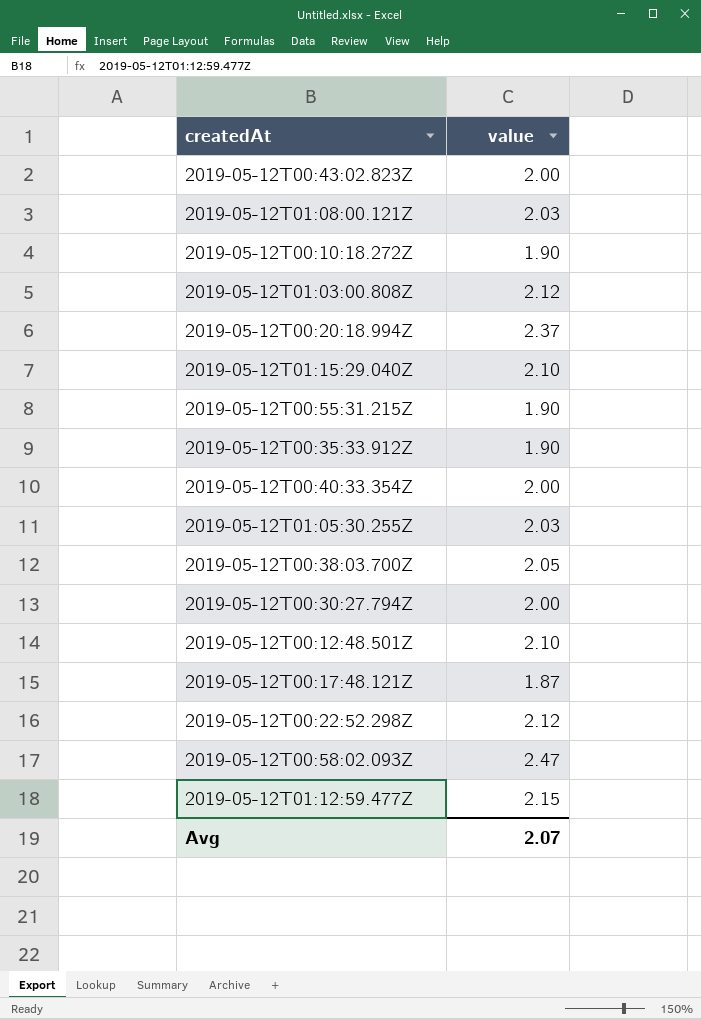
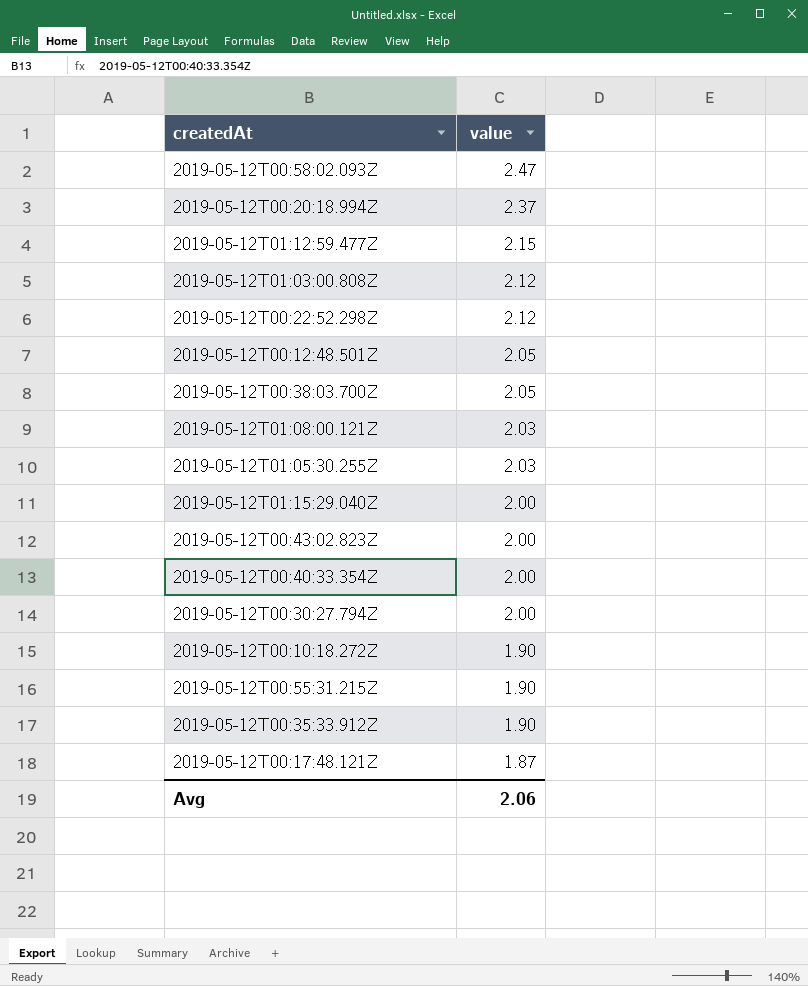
row order: none -> value descending
2019-05-12T00:12:48.501Z | value: 2.10 -> 2.05
2019-05-12T01:15:29.040Z | value: 2.10 -> 2.00
Avg | value: 2.07 -> 2.06

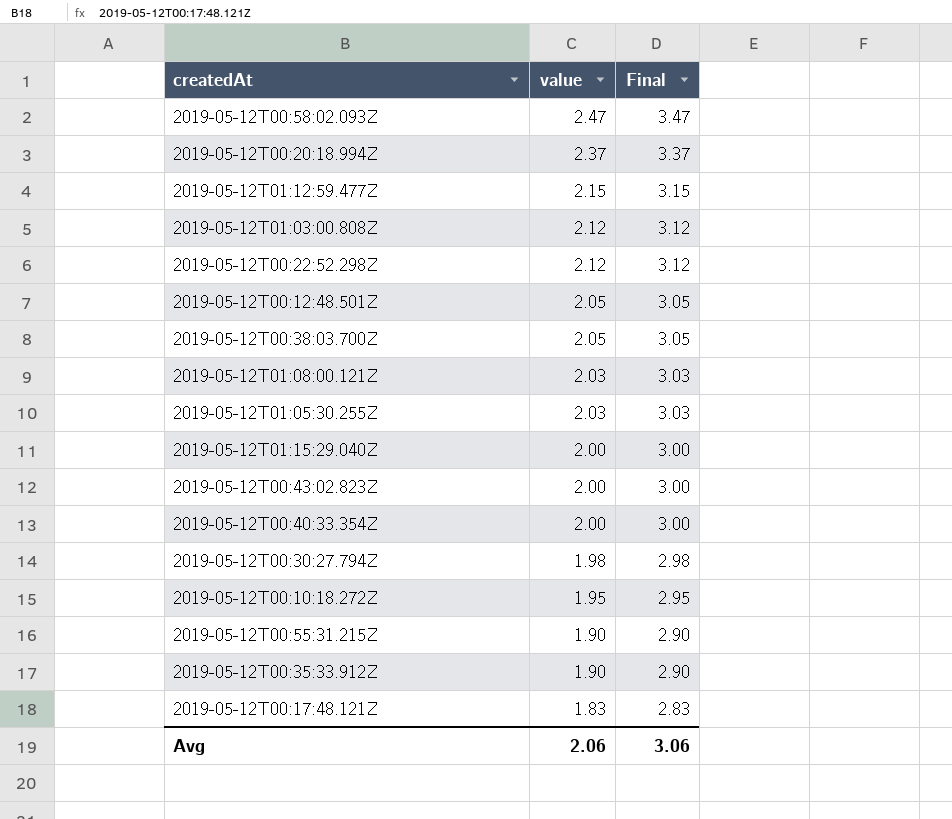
column Final | formula: none -> [value] + 1
2019-05-12T00:30:27.794Z | value: 2.00 -> 1.98
2019-05-12T00:10:18.272Z | value: 1.90 -> 1.95
2019-05-12T00:17:48.121Z | value: 1.87 -> 1.83

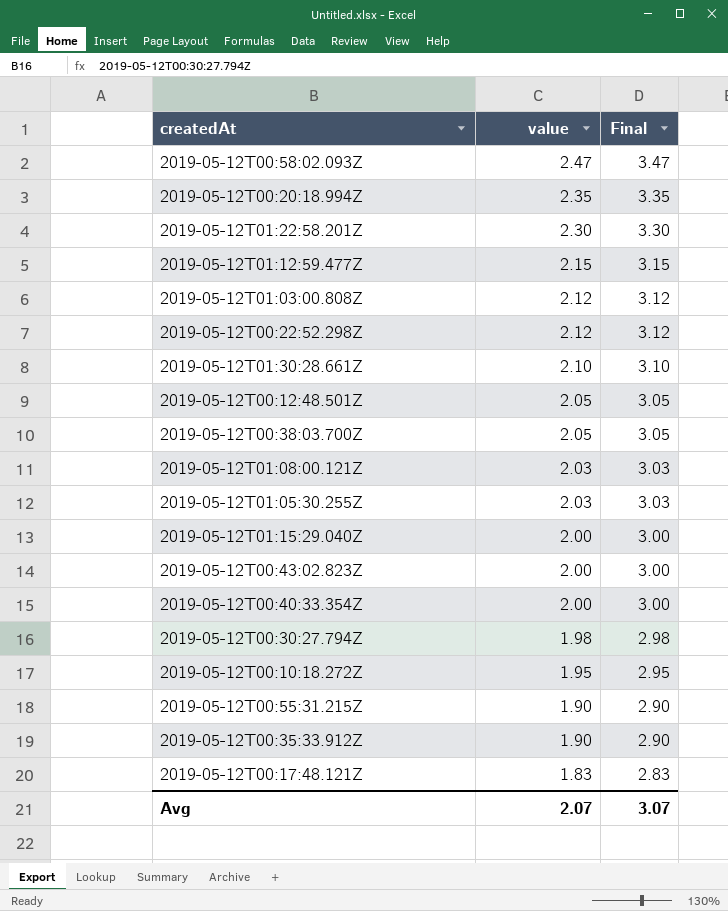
2019-05-12T00:20:18.994Z | value: 2.37 -> 2.35
2019-05-12T00:20:18.994Z | Final: 3.37 -> 3.35
row 2019-05-12T01:22:58.201Z: none -> 2.30 | 3.30
row 2019-05-12T01:30:28.661Z: none -> 2.10 | 3.10
Avg | value: 2.06 -> 2.07
Avg | Final: 3.06 -> 3.07

